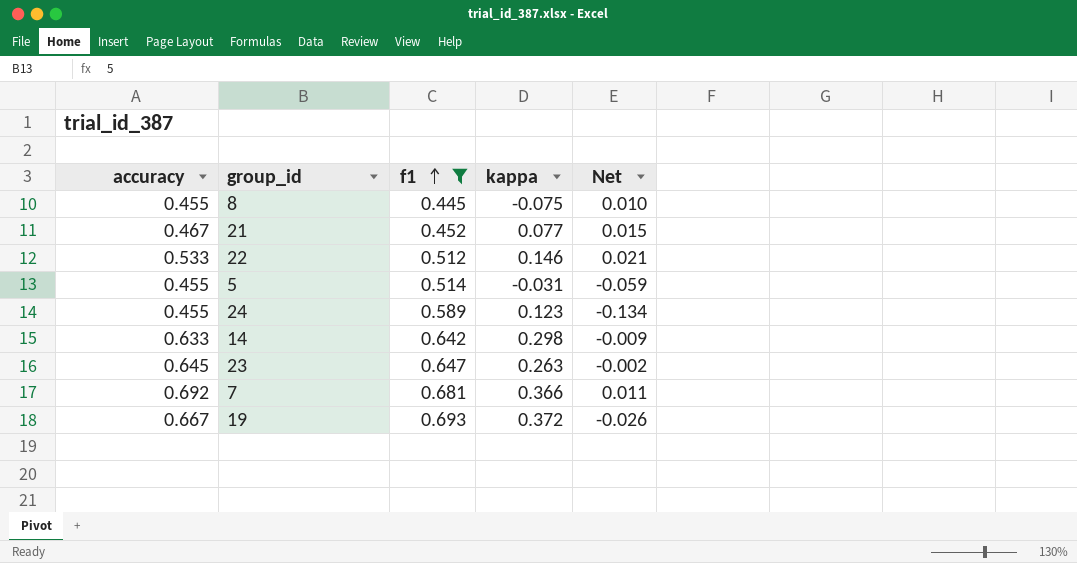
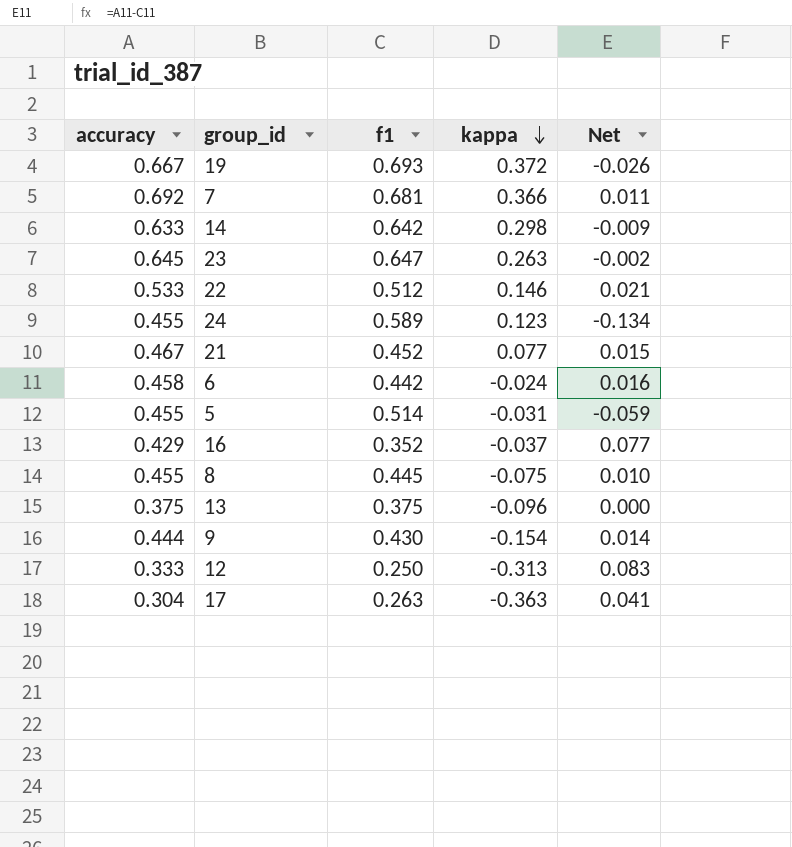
filter: f1 >= 0.445 -> none
row order: f1 ascending -> kappa descending

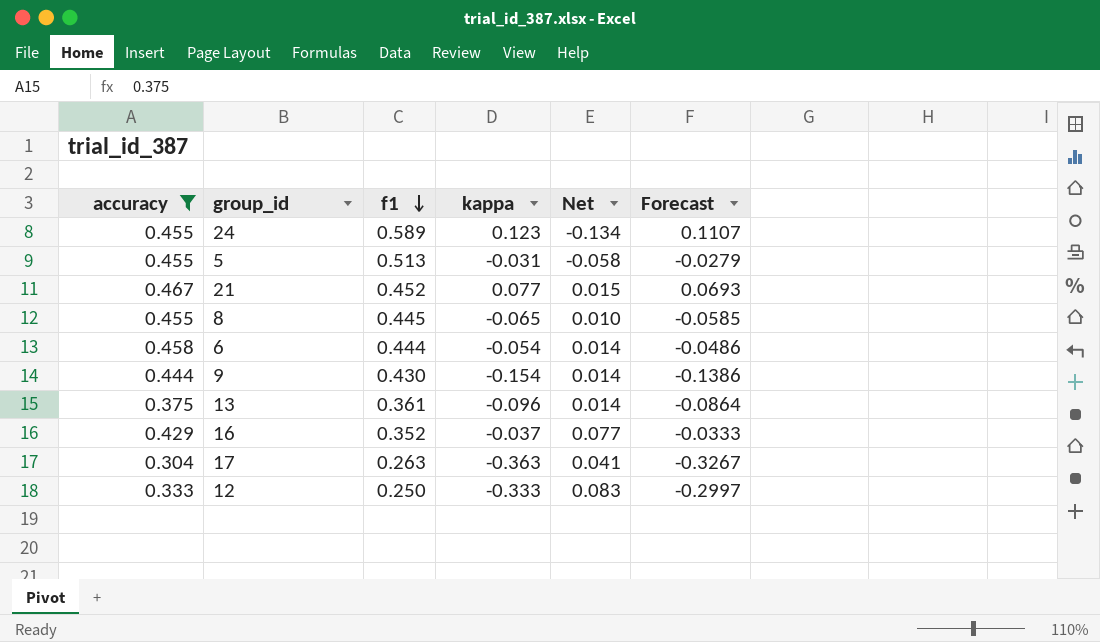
filter: none -> accuracy <= 0.467
row order: kappa descending -> f1 descending
column Forecast | formula: none -> [kappa] * 0.9
5 | f1: 0.514 -> 0.513
5 | Net: -0.059 -> -0.058
8 | kappa: -0.075 -> -0.065
6 | f1: 0.442 -> 0.444
6 | kappa: -0.024 -> -0.054
6 | Net: 0.016 -> 0.014
13 | f1: 0.375 -> 0.361
13 | Net: 0.000 -> 0.014
12 | kappa: -0.313 -> -0.333

